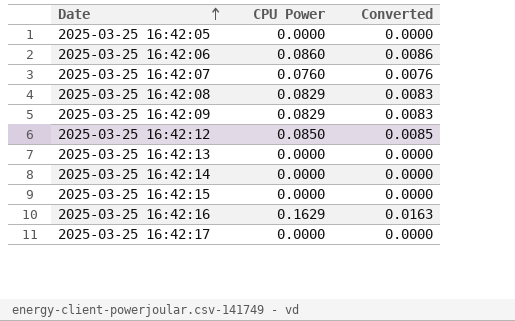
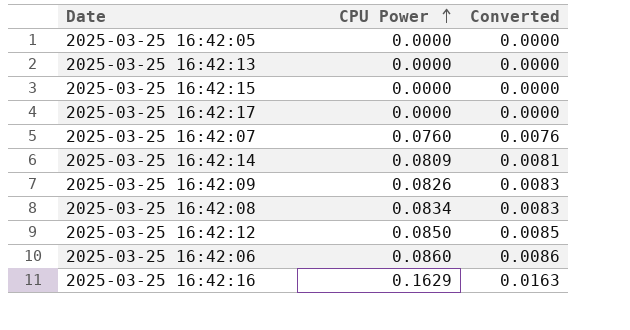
row order: Date ascending -> CPU Power ascending
2025-03-25 16:42:14 | CPU Power: 0.0000 -> 0.0809
2025-03-25 16:42:14 | Converted: 0.0000 -> 0.0081
2025-03-25 16:42:09 | CPU Power: 0.0829 -> 0.0826
2025-03-25 16:42:08 | CPU Power: 0.0829 -> 0.0834

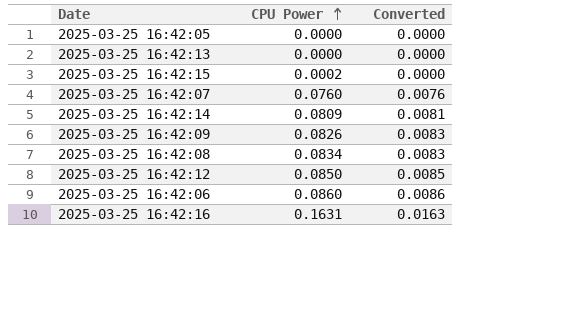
row 2025-03-25 16:42:17: 0.0000 | 0.0000 -> none
2025-03-25 16:42:15 | CPU Power: 0.0000 -> 0.0002
2025-03-25 16:42:16 | CPU Power: 0.1629 -> 0.1631

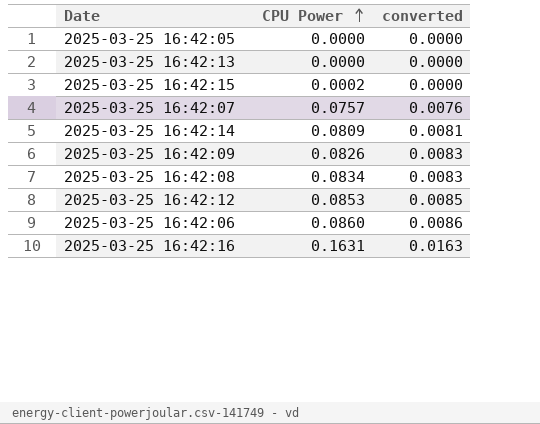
column name: Converted -> converted
2025-03-25 16:42:07 | CPU Power: 0.0760 -> 0.0757
2025-03-25 16:42:12 | CPU Power: 0.0850 -> 0.0853

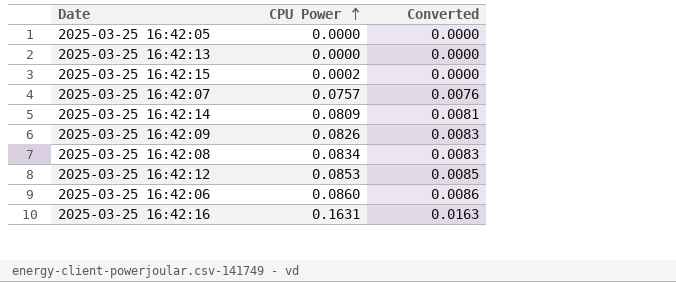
column name: converted -> Converted

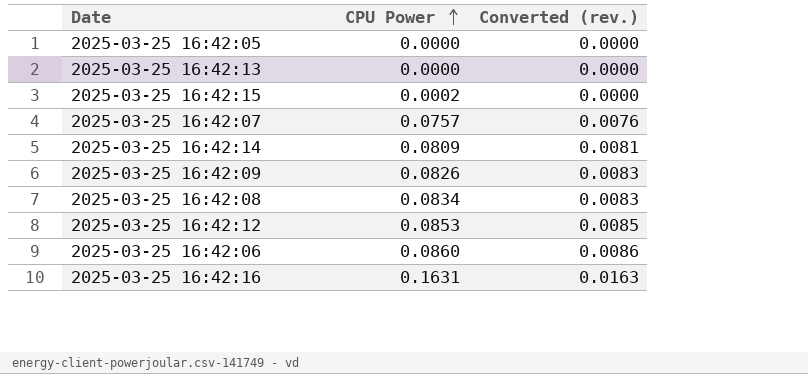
column name: Converted -> Converted (rev.)

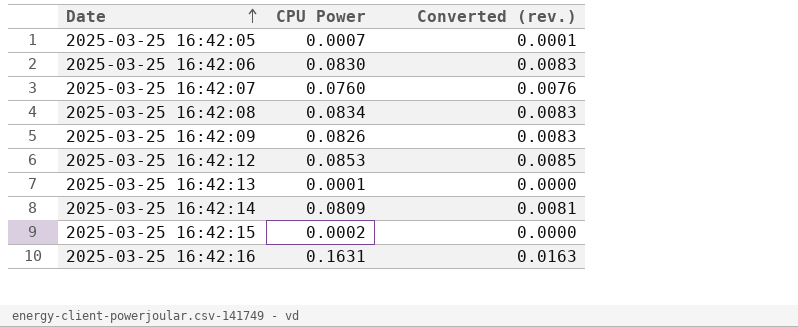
row order: CPU Power ascending -> Date ascending
2025-03-25 16:42:05 | CPU Power: 0.0000 -> 0.0007
2025-03-25 16:42:05 | Converted (rev.): 0.0000 -> 0.0001
2025-03-25 16:42:06 | CPU Power: 0.0860 -> 0.0830
2025-03-25 16:42:06 | Converted (rev.): 0.0086 -> 0.0083
2025-03-25 16:42:07 | CPU Power: 0.0757 -> 0.0760
2025-03-25 16:42:13 | CPU Power: 0.0000 -> 0.0001

